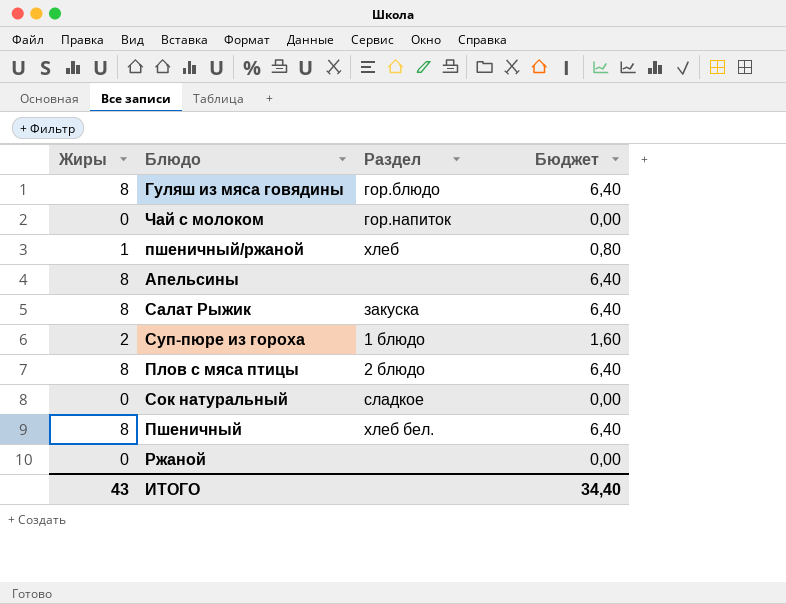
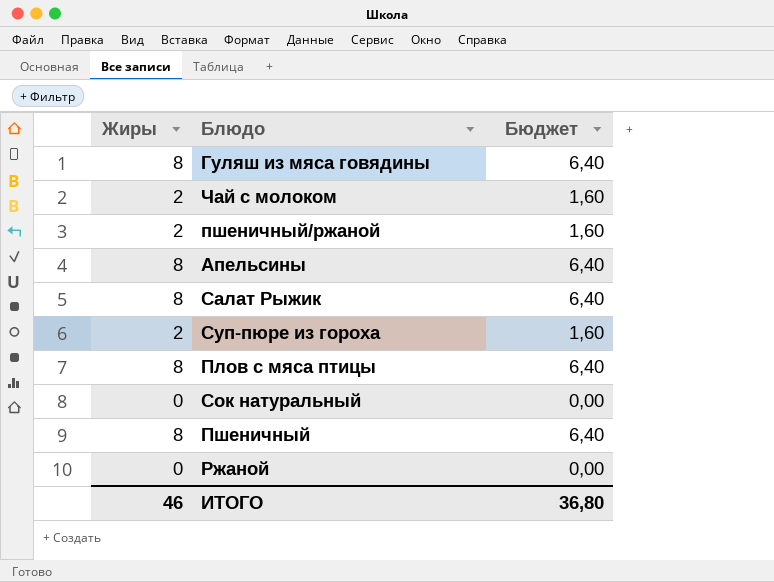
column Раздел | position: 3 -> none
Чай с молоком | Жиры: 0 -> 2
Чай с молоком | Бюджет: 0,00 -> 1,60
пшеничный/ржаной | Жиры: 1 -> 2
пшеничный/ржаной | Бюджет: 0,80 -> 1,60
ИТОГО | Жиры: 43 -> 46
ИТОГО | Бюджет: 34,40 -> 36,80

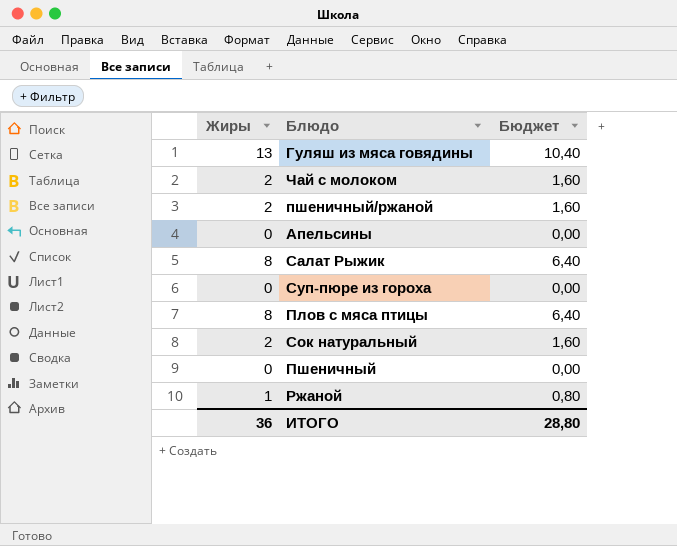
Гуляш из мяса говядины | Жиры: 8 -> 13
Гуляш из мяса говядины | Бюджет: 6,40 -> 10,40
Апельсины | Жиры: 8 -> 0
Апельсины | Бюджет: 6,40 -> 0,00
Суп-пюре из гороха | Жиры: 2 -> 0
Суп-пюре из гороха | Бюджет: 1,60 -> 0,00
Сок натуральный | Жиры: 0 -> 2
Сок натуральный | Бюджет: 0,00 -> 1,60
Пшеничный | Жиры: 8 -> 0
Пшеничный | Бюджет: 6,40 -> 0,00
Ржаной | Жиры: 0 -> 1
Ржаной | Бюджет: 0,00 -> 0,80
ИТОГО | Жиры: 46 -> 36
ИТОГО | Бюджет: 36,80 -> 28,80

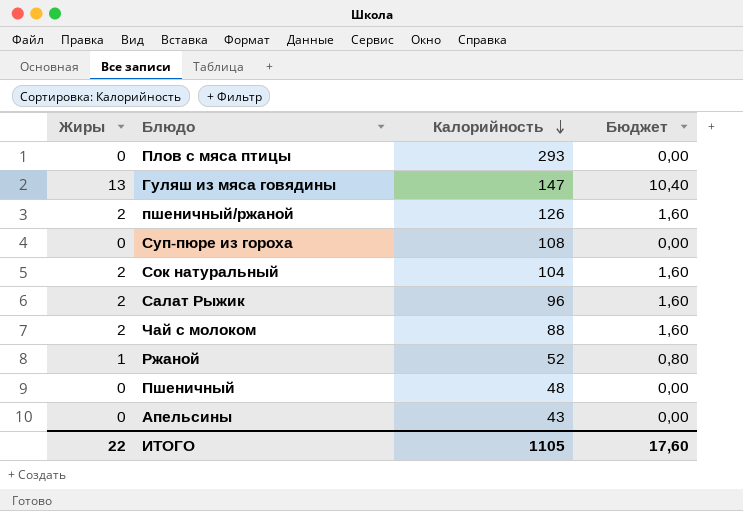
row order: none -> Калорийность descending
column Калорийность | position: none -> 3
Плов с мяса птицы | Жиры: 8 -> 0
Плов с мяса птицы | Бюджет: 6,40 -> 0,00
Салат Рыжик | Жиры: 8 -> 2
Салат Рыжик | Бюджет: 6,40 -> 1,60
ИТОГО | Жиры: 36 -> 22
ИТОГО | Бюджет: 28,80 -> 17,60

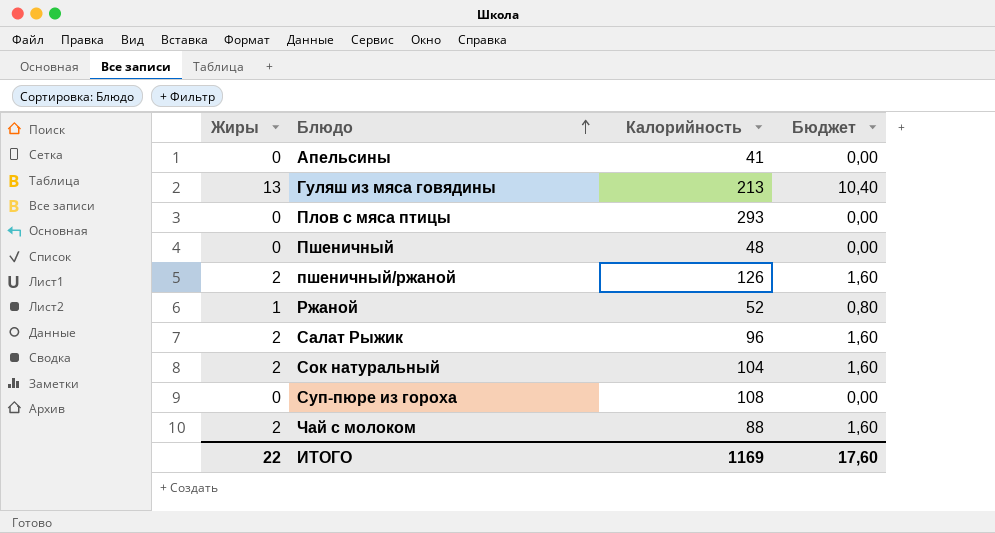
row order: Калорийность descending -> Блюдо ascending
Апельсины | Калорийность: 43 -> 41
Гуляш из мяса говядины | Калорийность: 147 -> 213
ИТОГО | Калорийность: 1105 -> 1169

